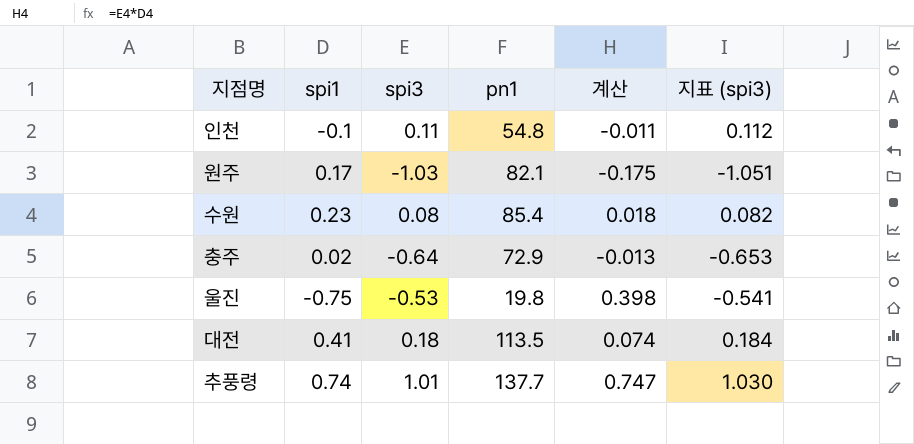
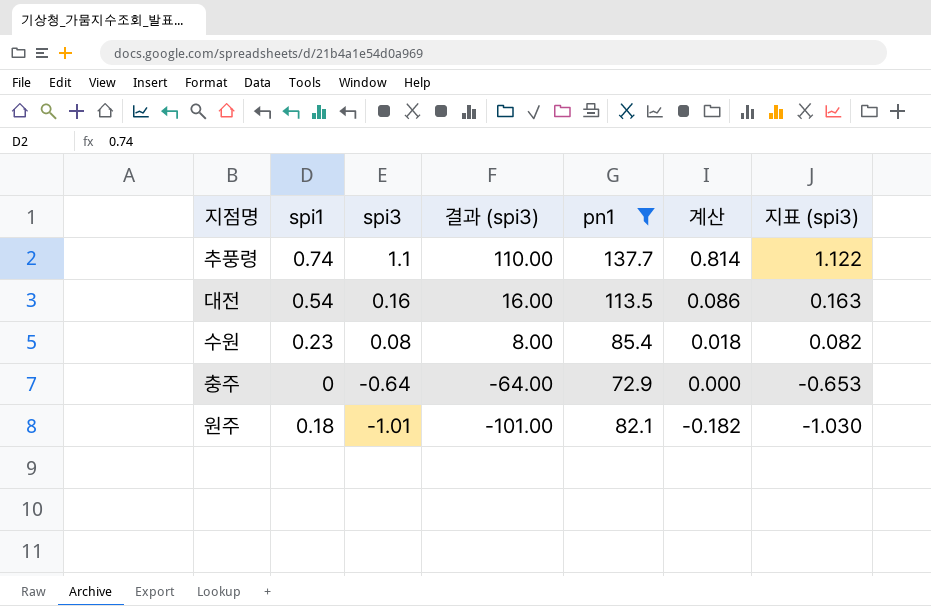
filter: none -> pn1 >= 72.9
row order: none -> spi3 descending
column 결과 (spi3) | formula: none -> [spi3] * 100
추풍령 | spi3: 1.01 -> 1.1
추풍령 | 계산: 0.747 -> 0.814
추풍령 | 지표 (spi3): 1.030 -> 1.122
대전 | spi1: 0.41 -> 0.54
대전 | spi3: 0.18 -> 0.16
대전 | 계산: 0.074 -> 0.086
대전 | 지표 (spi3): 0.184 -> 0.163
충주 | spi1: 0.02 -> 0
충주 | 계산: -0.013 -> 0.000
원주 | spi1: 0.17 -> 0.18
원주 | spi3: -1.03 -> -1.01
원주 | 계산: -0.175 -> -0.182
원주 | 지표 (spi3): -1.051 -> -1.030

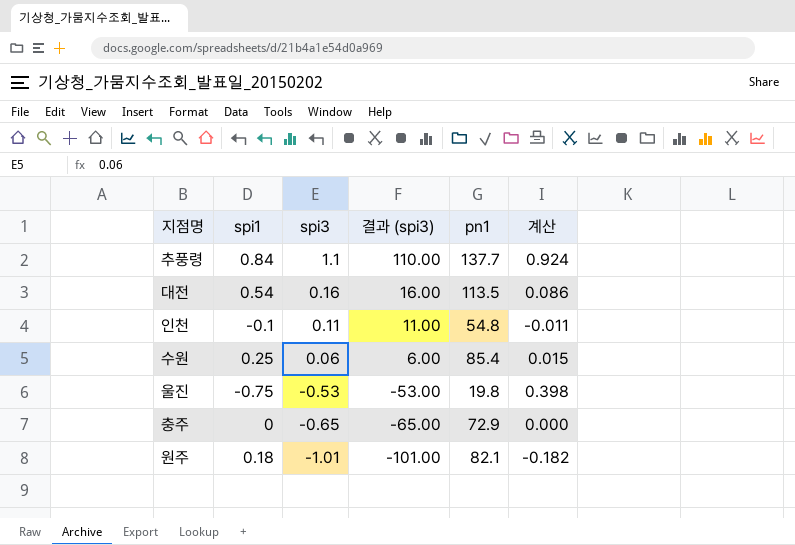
filter: pn1 >= 72.9 -> none
column 지표 (spi3) | formula: [spi3] * 1.02 -> none
추풍령 | spi1: 0.74 -> 0.84
추풍령 | 계산: 0.814 -> 0.924
수원 | spi1: 0.23 -> 0.25
수원 | spi3: 0.08 -> 0.06
수원 | 결과 (spi3): 8.00 -> 6.00
수원 | 계산: 0.018 -> 0.015
충주 | spi3: -0.64 -> -0.65
충주 | 결과 (spi3): -64.00 -> -65.00

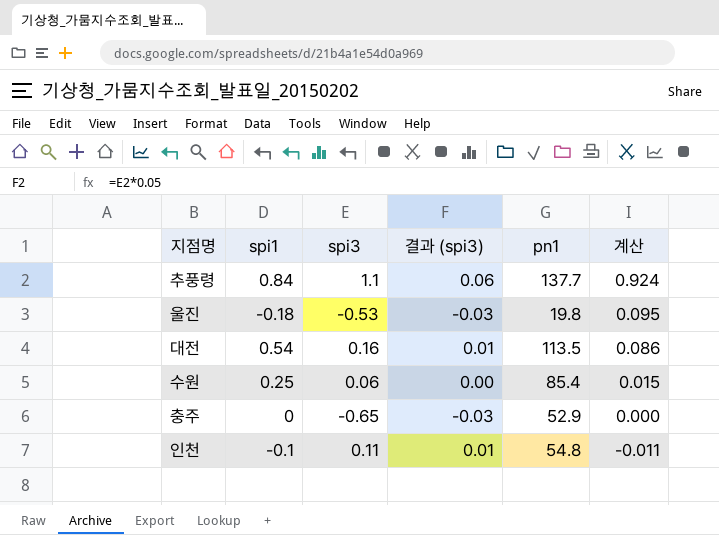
row order: spi3 descending -> 계산 descending
column 결과 (spi3) | formula: [spi3] * 100 -> [spi3] * 0.05
row 원주: 0.18 | -1.01 | -101.00 | 82.1 | -0.182 -> none
울진 | spi1: -0.75 -> -0.18
울진 | 계산: 0.398 -> 0.095
충주 | pn1: 72.9 -> 52.9

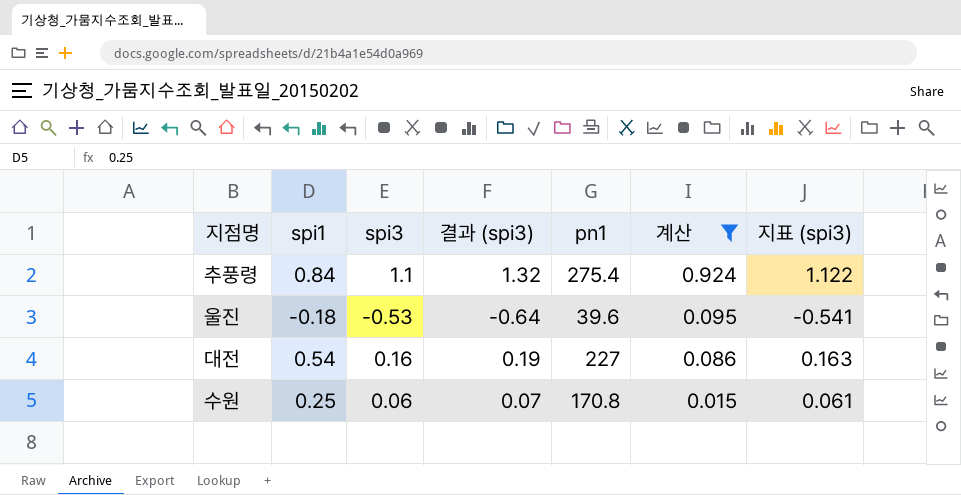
filter: none -> 계산 >= 0.015
column 결과 (spi3) | formula: [spi3] * 0.05 -> [spi3] * 1.2
column 지표 (spi3) | formula: none -> [spi3] * 1.02
추풍령 | pn1: 137.7 -> 275.4
울진 | pn1: 19.8 -> 39.6
대전 | pn1: 113.5 -> 227
수원 | pn1: 85.4 -> 170.8

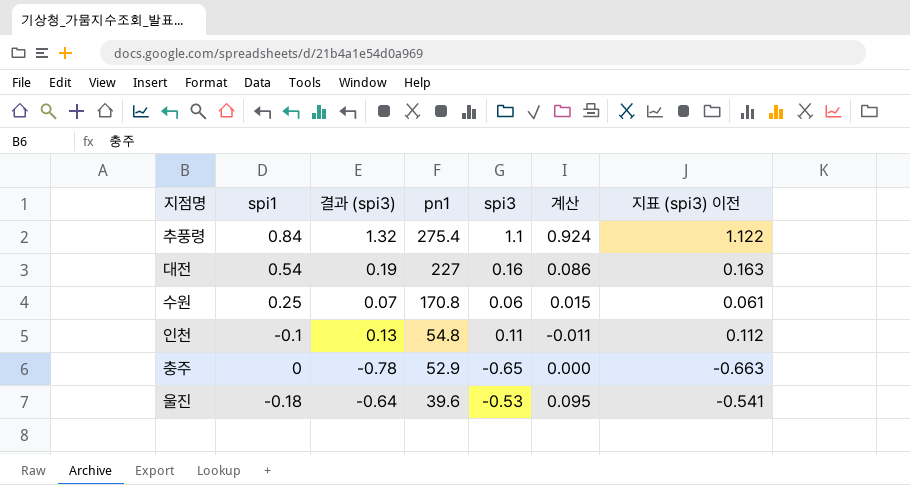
filter: 계산 >= 0.015 -> none
row order: 계산 descending -> pn1 descending
column spi3 | position: 3 -> 5
column name: 지표 (spi3) -> 지표 (spi3) 이전

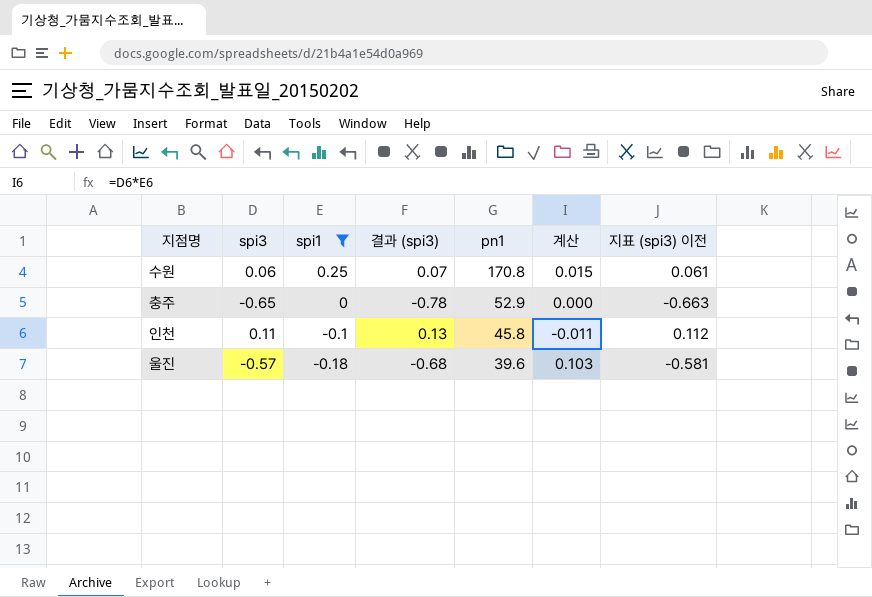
filter: none -> spi1 <= 0.25
row order: pn1 descending -> spi1 descending
column spi3 | position: 5 -> 2
인천 | pn1: 54.8 -> 45.8
울진 | spi3: -0.53 -> -0.57
울진 | 결과 (spi3): -0.64 -> -0.68
울진 | 계산: 0.095 -> 0.103
울진 | 지표 (spi3) 이전: -0.541 -> -0.581

